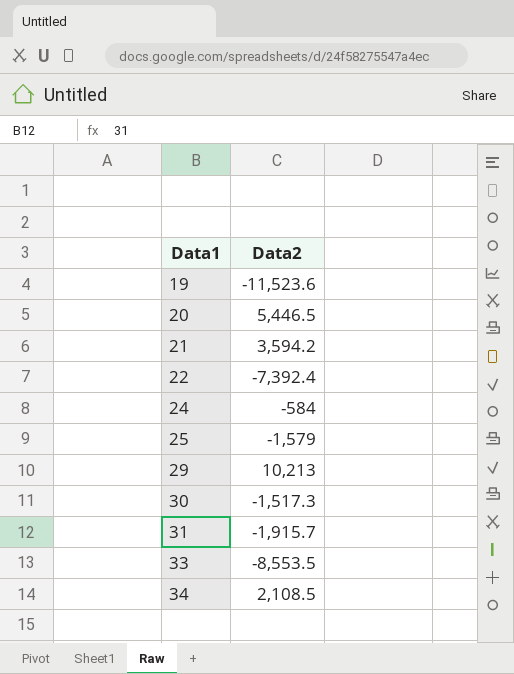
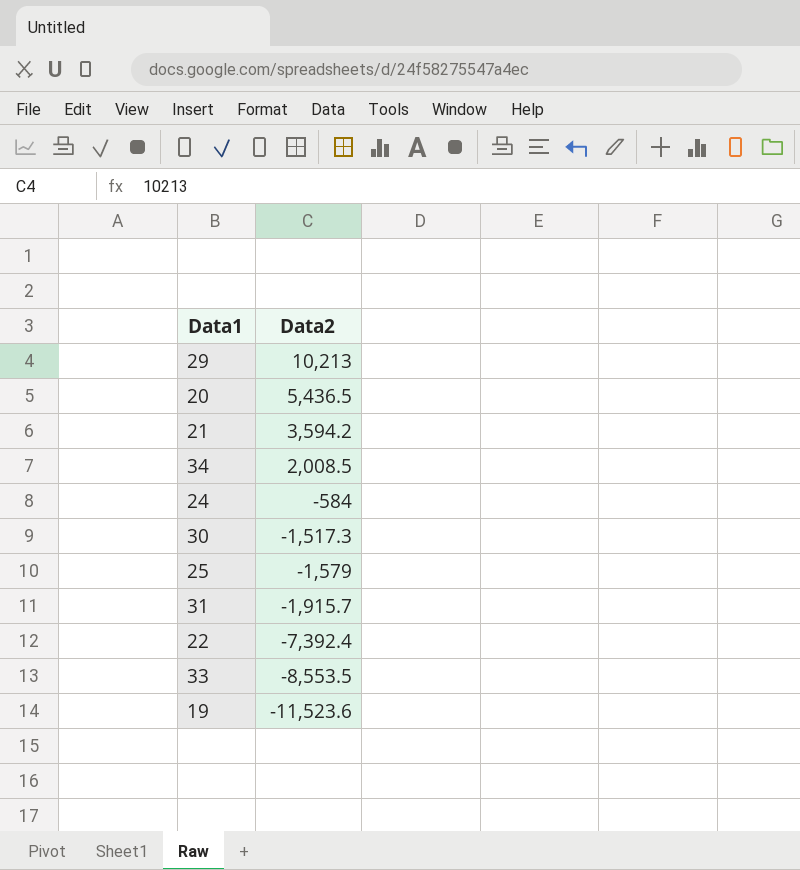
row order: Data1 ascending -> Data2 descending
20 | Data2: 5,446.5 -> 5,436.5
34 | Data2: 2,108.5 -> 2,008.5

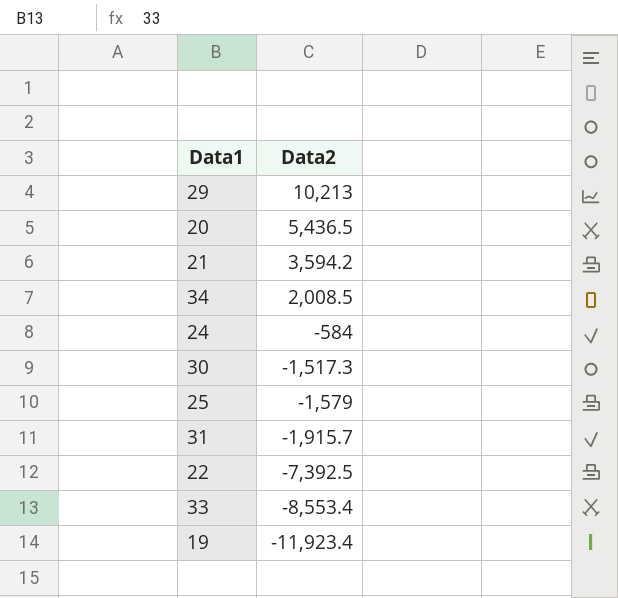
22 | Data2: -7,392.4 -> -7,392.5
33 | Data2: -8,553.5 -> -8,553.4
19 | Data2: -11,523.6 -> -11,923.4

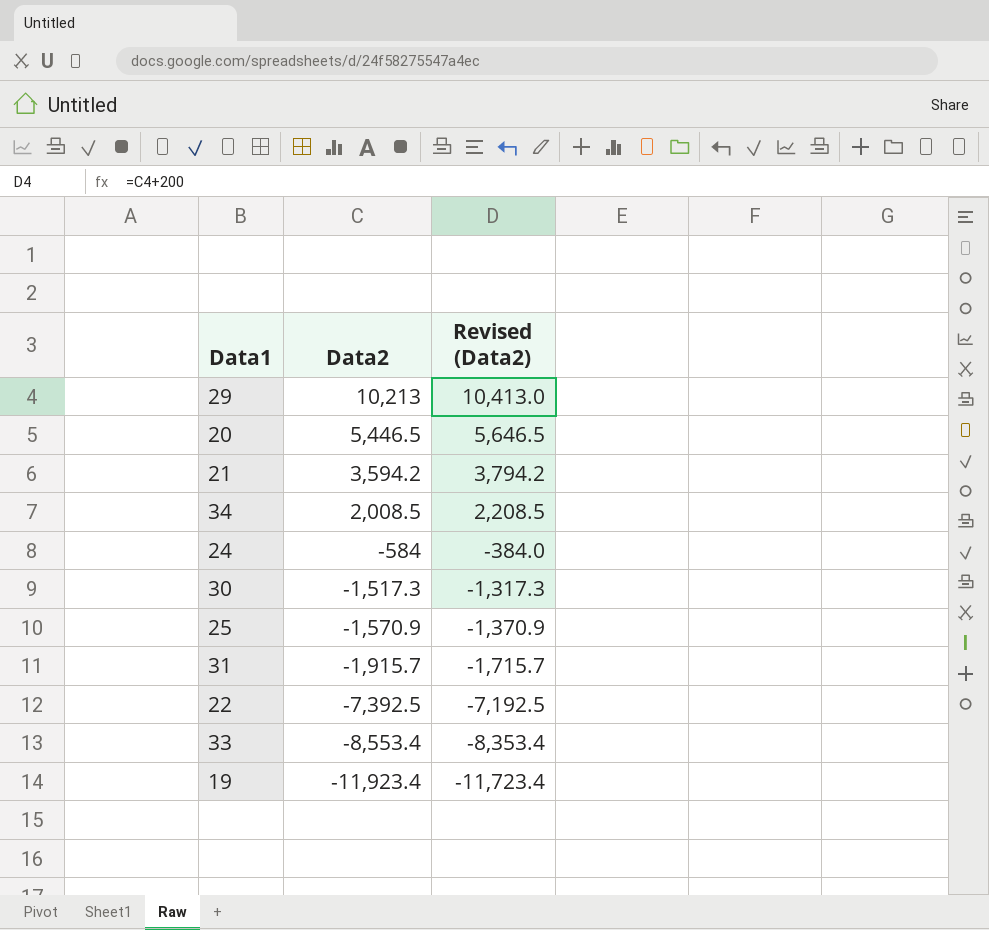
column Revised (Data2) | formula: none -> [Data2] + 200
20 | Data2: 5,436.5 -> 5,446.5
25 | Data2: -1,579 -> -1,570.9

